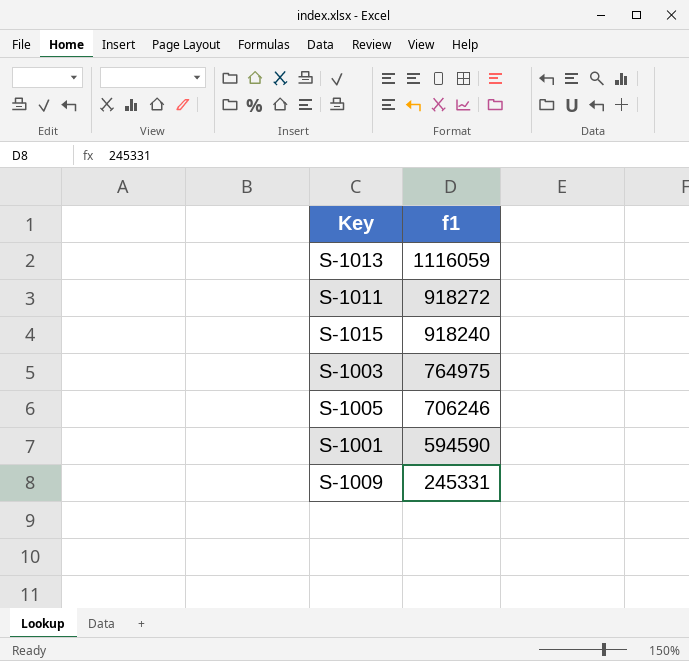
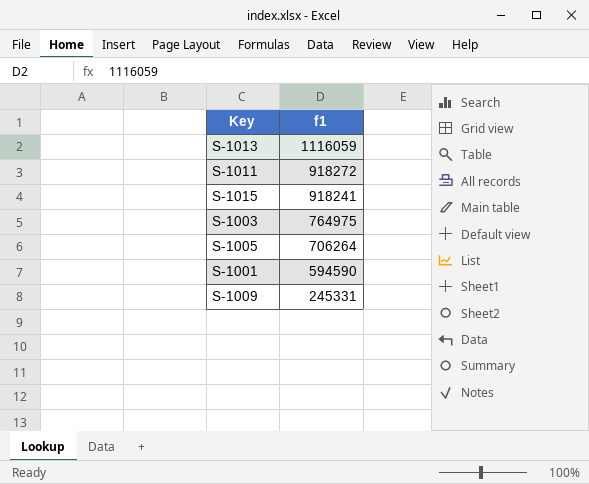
S-1015 | f1: 918240 -> 918241
S-1005 | f1: 706246 -> 706264

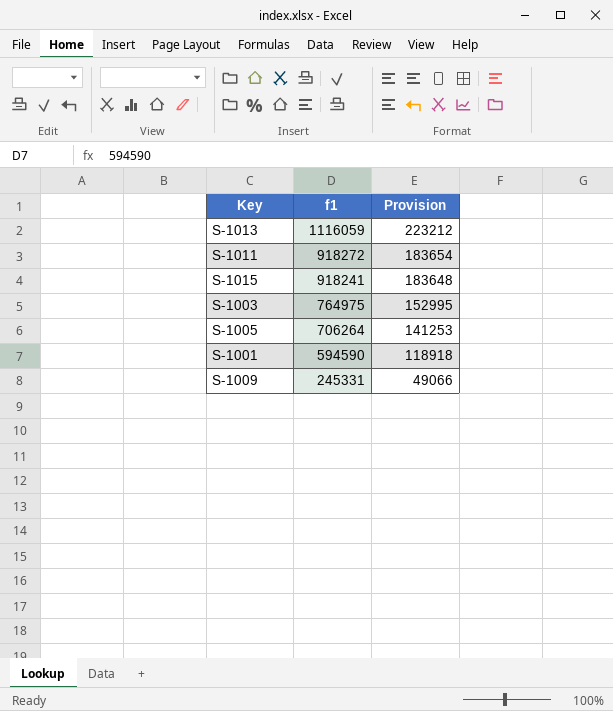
column Provision | formula: none -> [f1] * 0.2

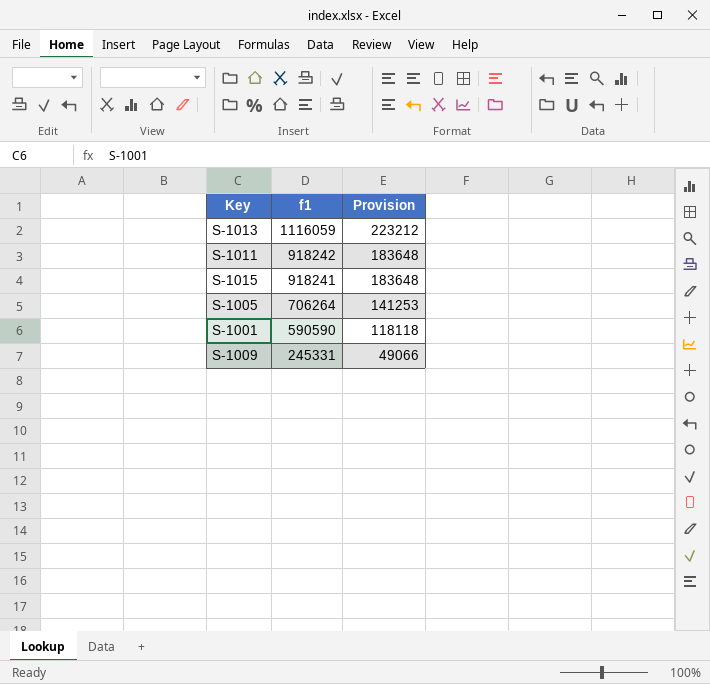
row S-1003: 764975 | 152995 -> none
S-1011 | f1: 918272 -> 918242
S-1011 | Provision: 183654 -> 183648
S-1001 | f1: 594590 -> 590590
S-1001 | Provision: 118918 -> 118118

